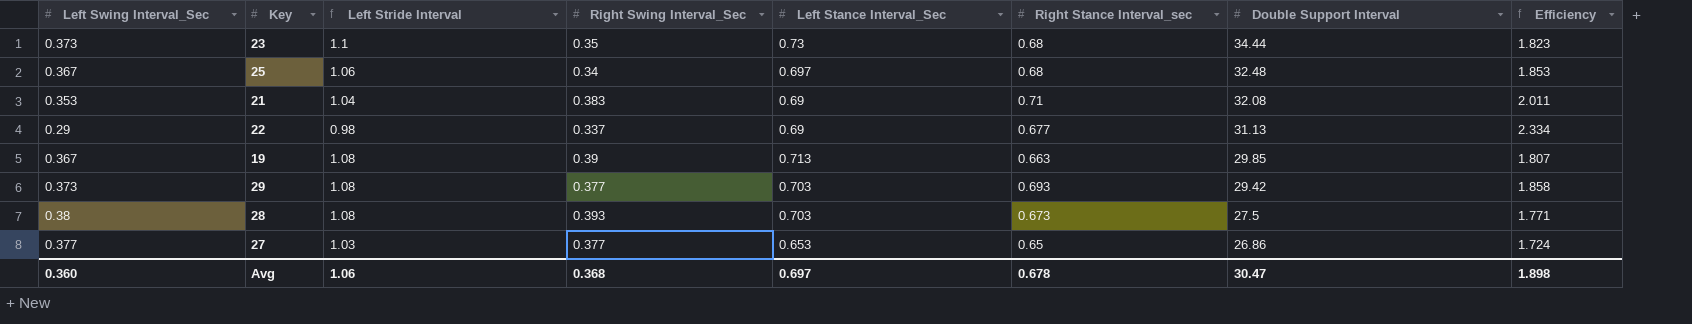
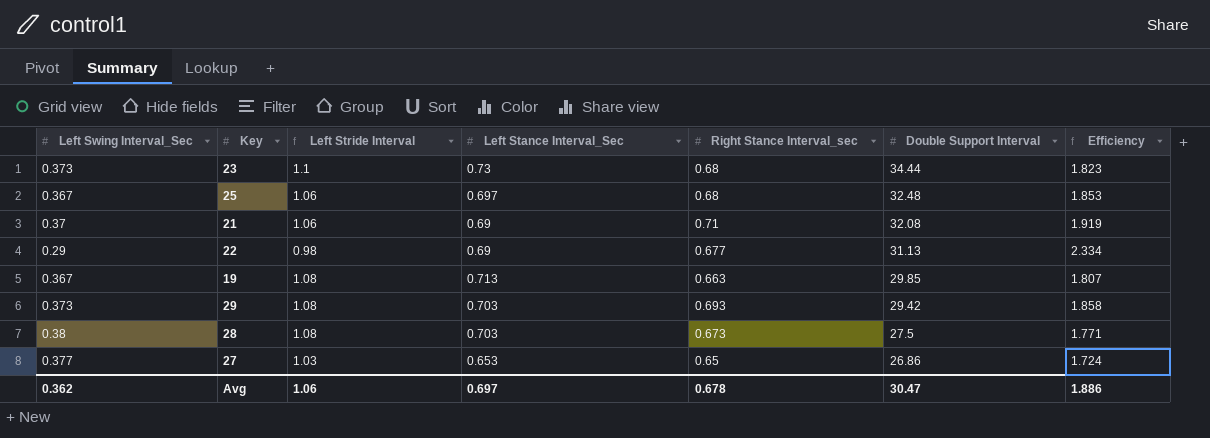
column Right Swing Interval_Sec | position: 4 -> none
21 | Left Swing Interval_Sec: 0.353 -> 0.37
21 | Left Stride Interval: 1.04 -> 1.06
21 | Efficiency: 2.011 -> 1.919
Avg | Left Swing Interval_Sec: 0.360 -> 0.362
Avg | Efficiency: 1.898 -> 1.886

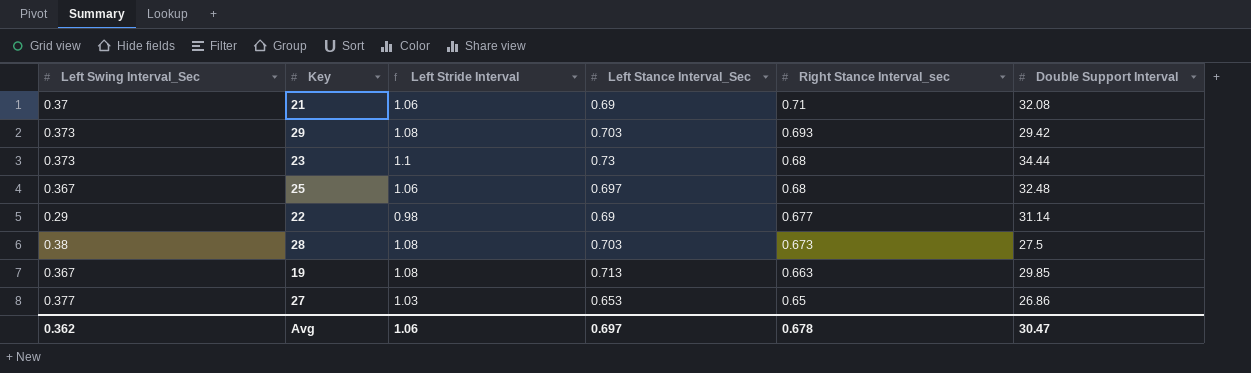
row order: Double Support Interval descending -> Right Stance Interval_sec descending
column Efficiency | formula: [Right Stance Interval_sec] / [Left Swing Interval_Sec] -> none
22 | Double Support Interval: 31.13 -> 31.14

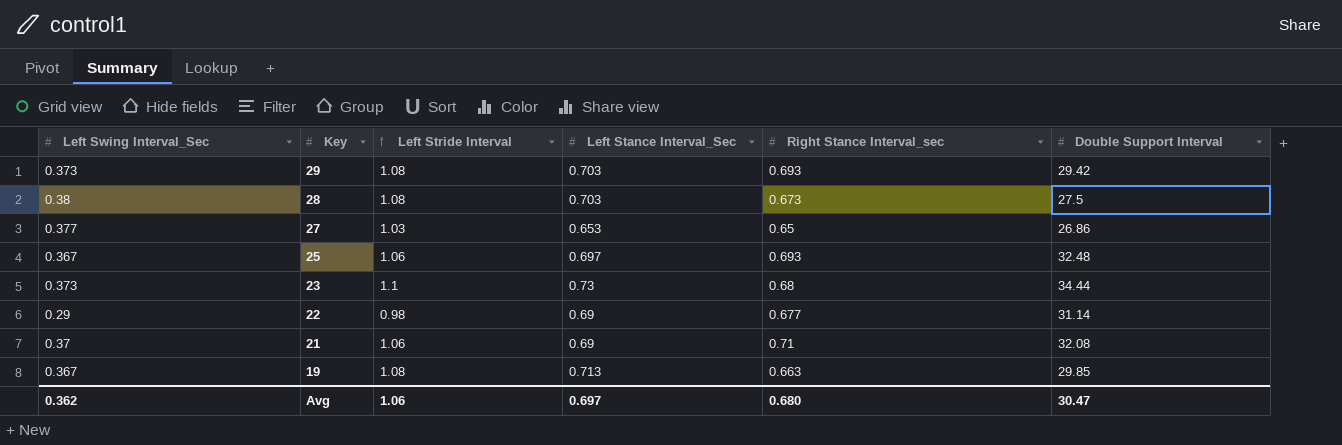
row order: Right Stance Interval_sec descending -> Key descending
25 | Right Stance Interval_sec: 0.68 -> 0.693
Avg | Right Stance Interval_sec: 0.678 -> 0.680

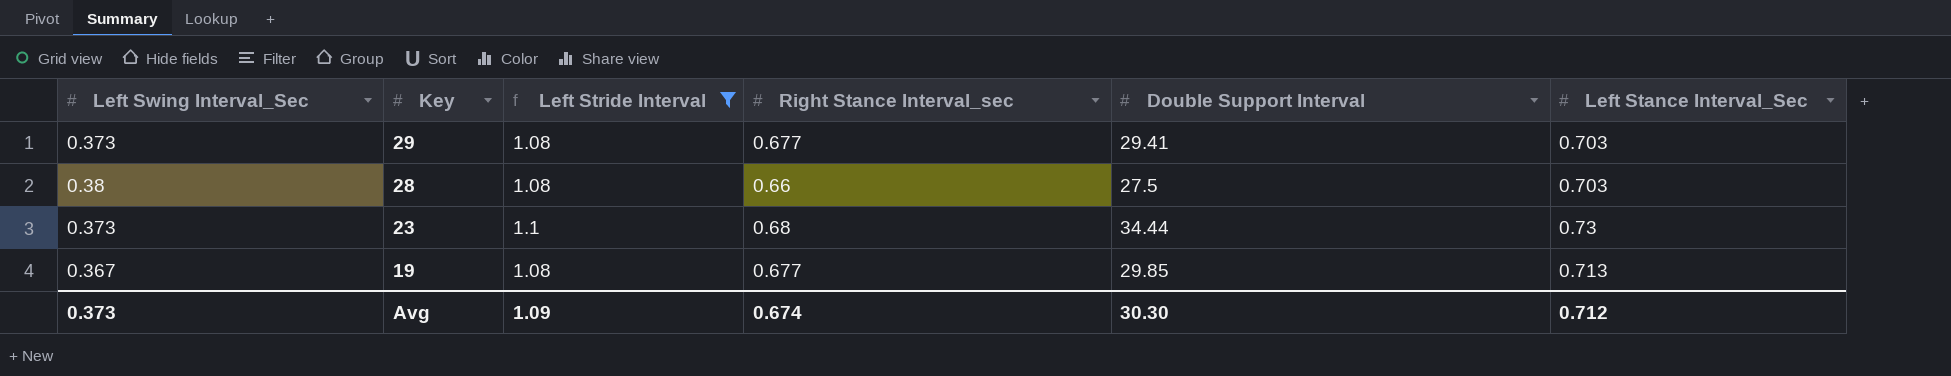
filter: none -> Left Stride Interval >= 1.08
column Left Stance Interval_Sec | position: 4 -> 6
29 | Right Stance Interval_sec: 0.693 -> 0.677
29 | Double Support Interval: 29.42 -> 29.41
28 | Right Stance Interval_sec: 0.673 -> 0.66
19 | Right Stance Interval_sec: 0.663 -> 0.677
Avg | Left Swing Interval_Sec: 0.362 -> 0.373
Avg | Left Stride Interval: 1.06 -> 1.09
Avg | Right Stance Interval_sec: 0.680 -> 0.674
Avg | Double Support Interval: 30.47 -> 30.30
Avg | Left Stance Interval_Sec: 0.697 -> 0.712

